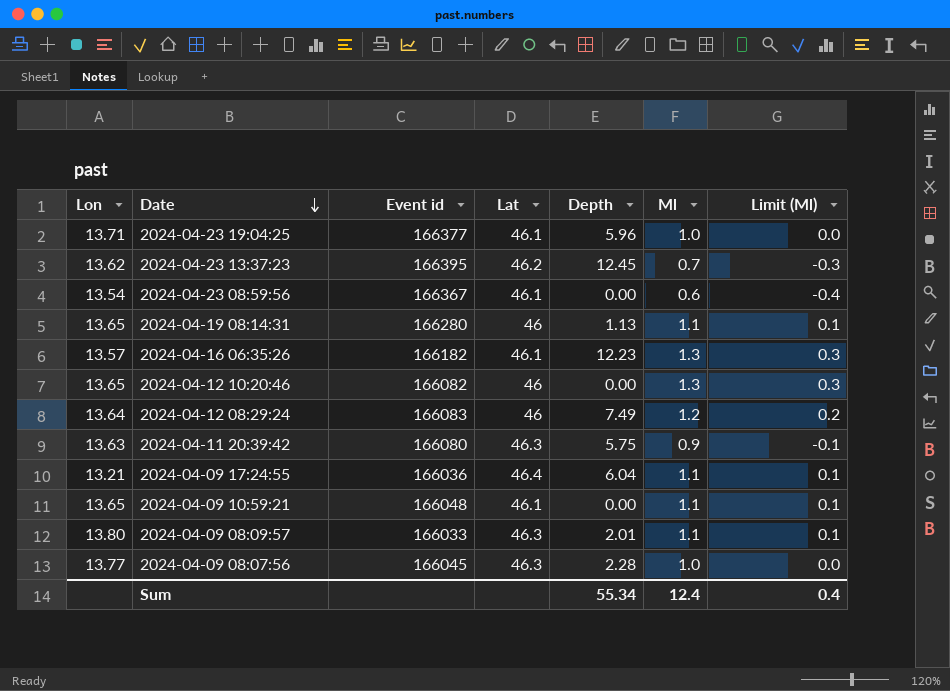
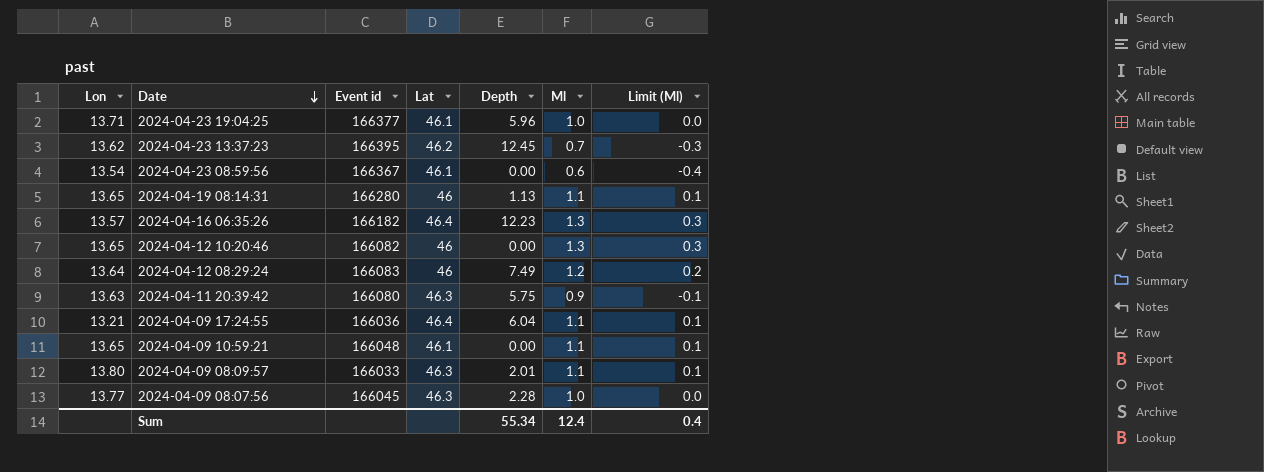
2024-04-16 06:35:26 | Lat: 46.1 -> 46.4

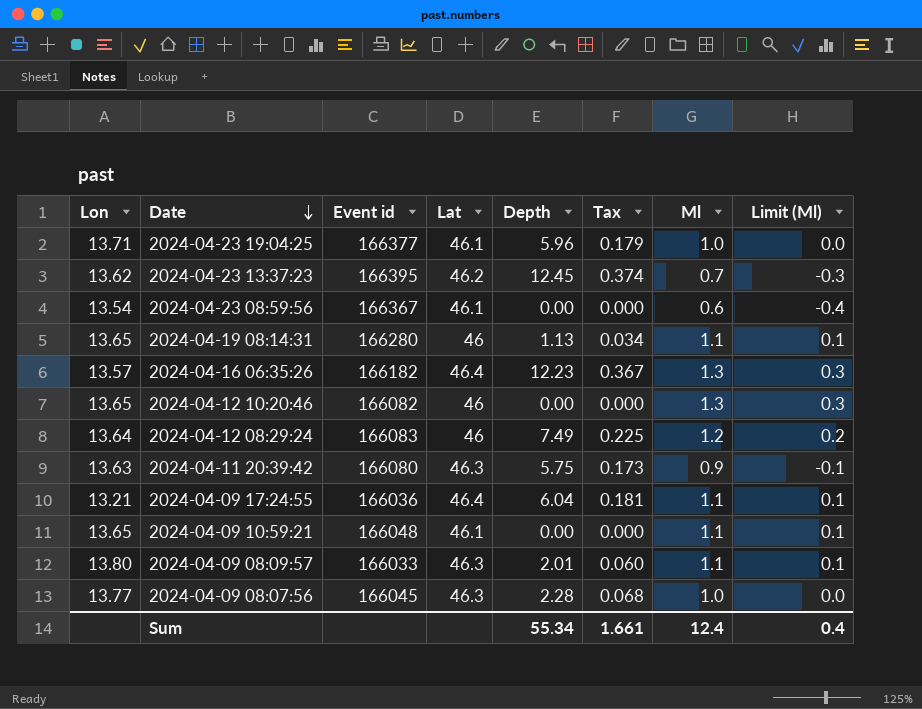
column Tax | formula: none -> [Depth] * 0.03

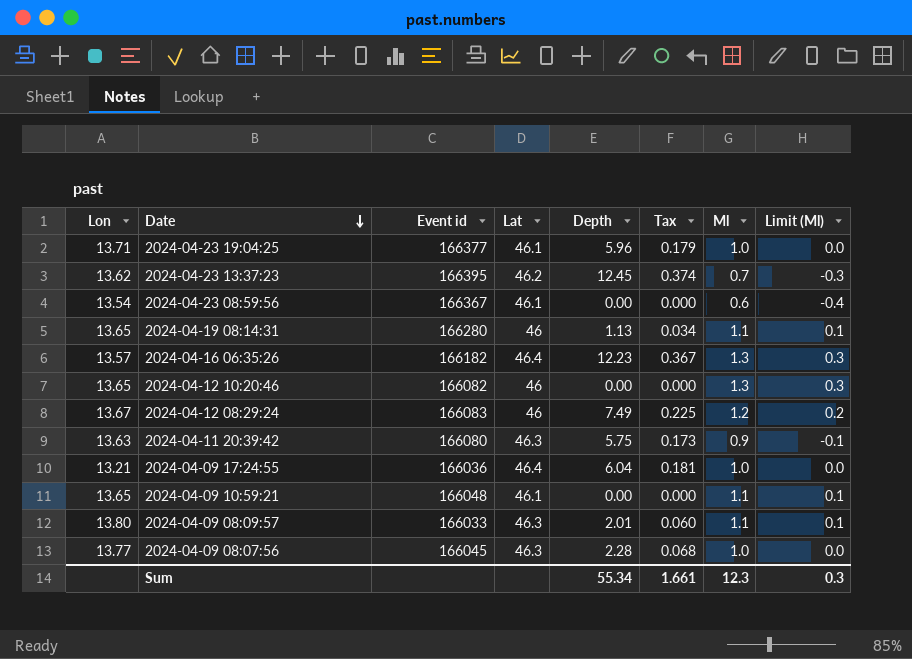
2024-04-12 08:29:24 | Lon: 13.64 -> 13.67
2024-04-09 17:24:55 | Ml: 1.1 -> 1.0
2024-04-09 17:24:55 | Limit (Ml): 0.1 -> 0.0
Sum | Ml: 12.4 -> 12.3
Sum | Limit (Ml): 0.4 -> 0.3

